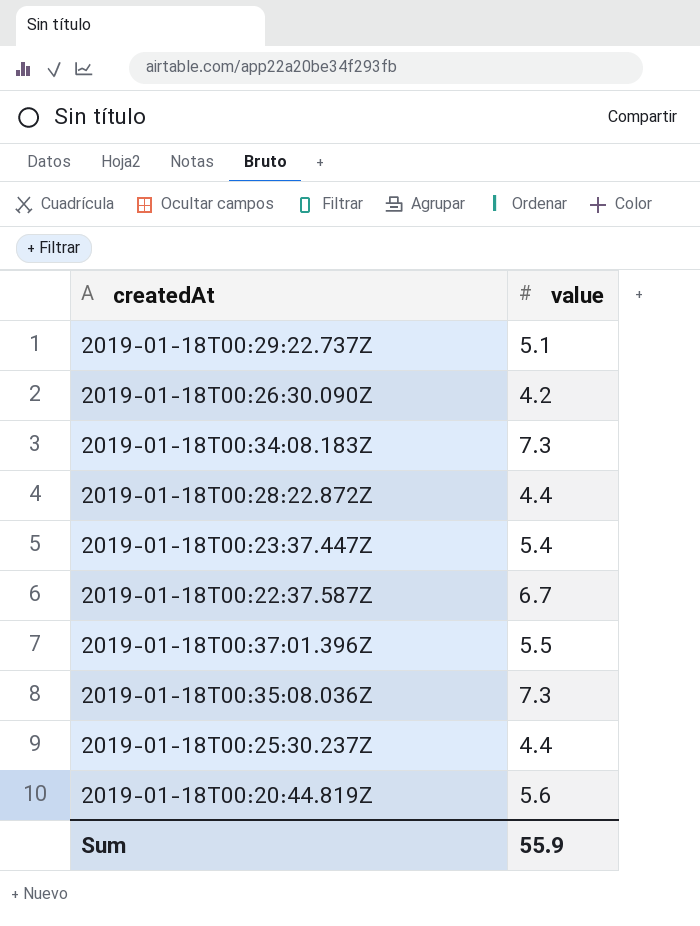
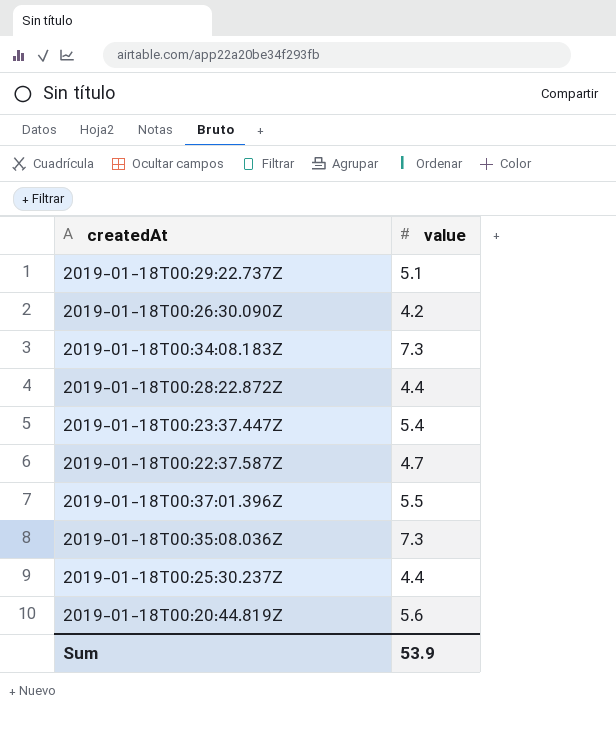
2019-01-18T00:22:37.587Z | value: 6.7 -> 4.7
Sum | value: 55.9 -> 53.9

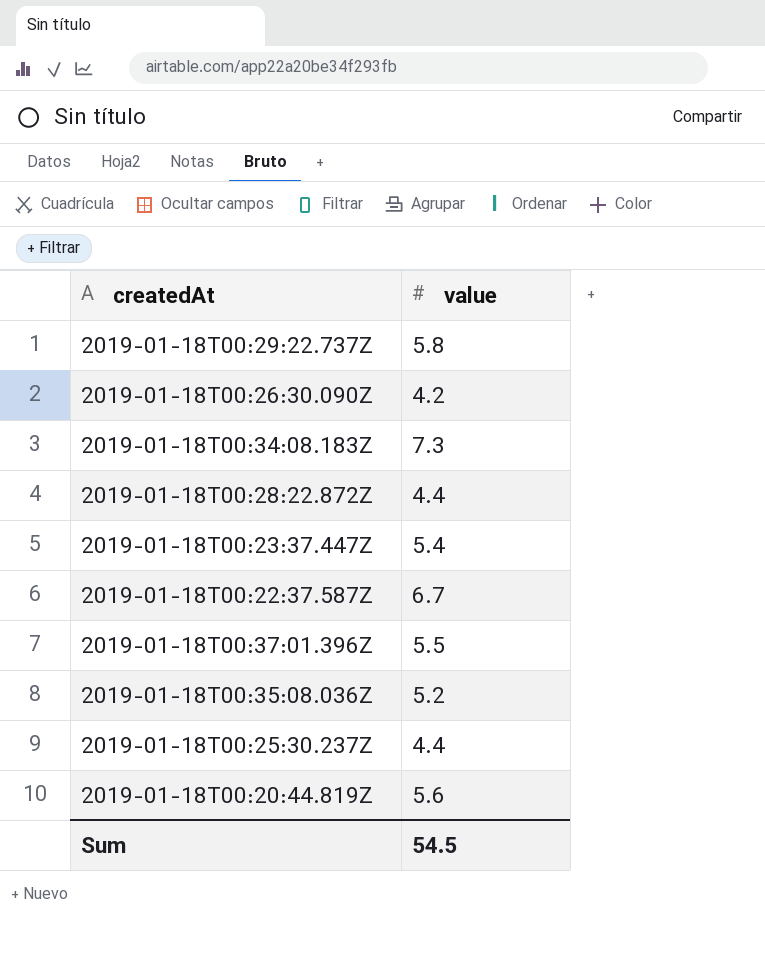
2019-01-18T00:29:22.737Z | value: 5.1 -> 5.8
2019-01-18T00:22:37.587Z | value: 4.7 -> 6.7
2019-01-18T00:35:08.036Z | value: 7.3 -> 5.2
Sum | value: 53.9 -> 54.5

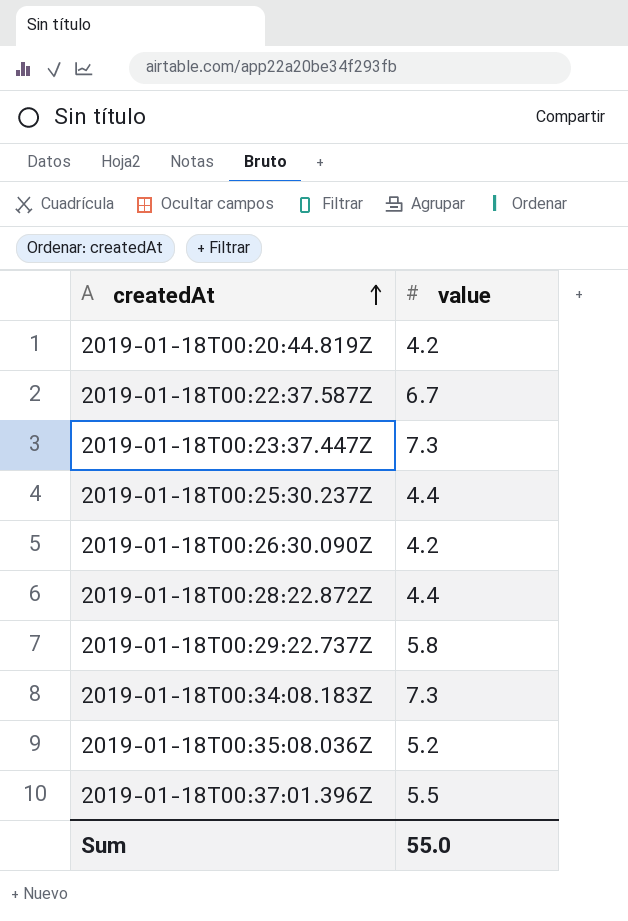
row order: none -> createdAt ascending
2019-01-18T00:20:44.819Z | value: 5.6 -> 4.2
2019-01-18T00:23:37.447Z | value: 5.4 -> 7.3
Sum | value: 54.5 -> 55.0

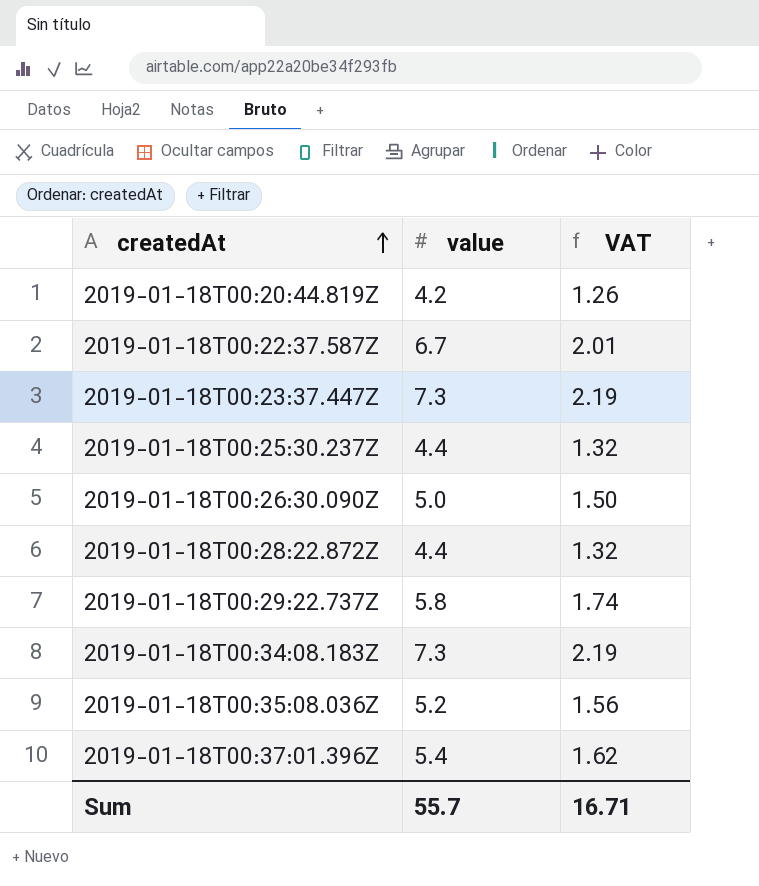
column VAT | formula: none -> [value] * 0.3
2019-01-18T00:26:30.090Z | value: 4.2 -> 5.0
2019-01-18T00:37:01.396Z | value: 5.5 -> 5.4
Sum | value: 55.0 -> 55.7

